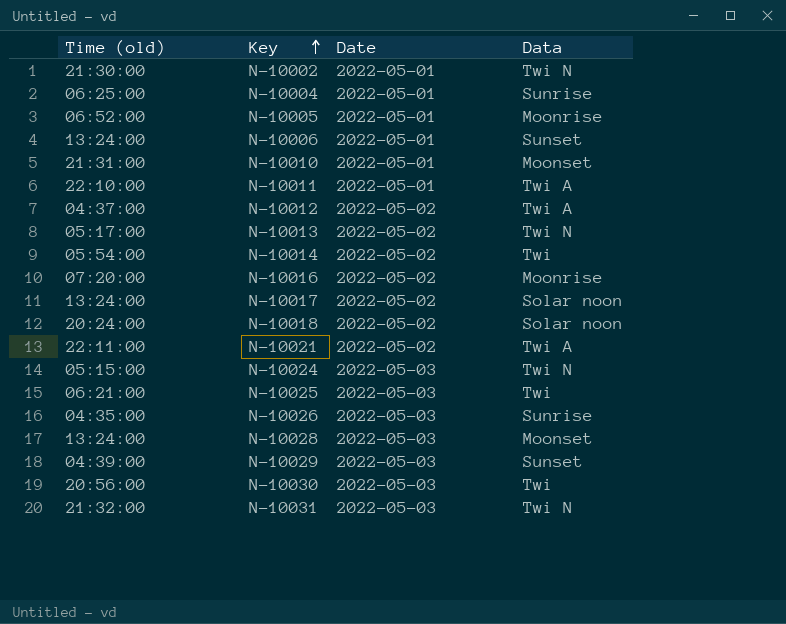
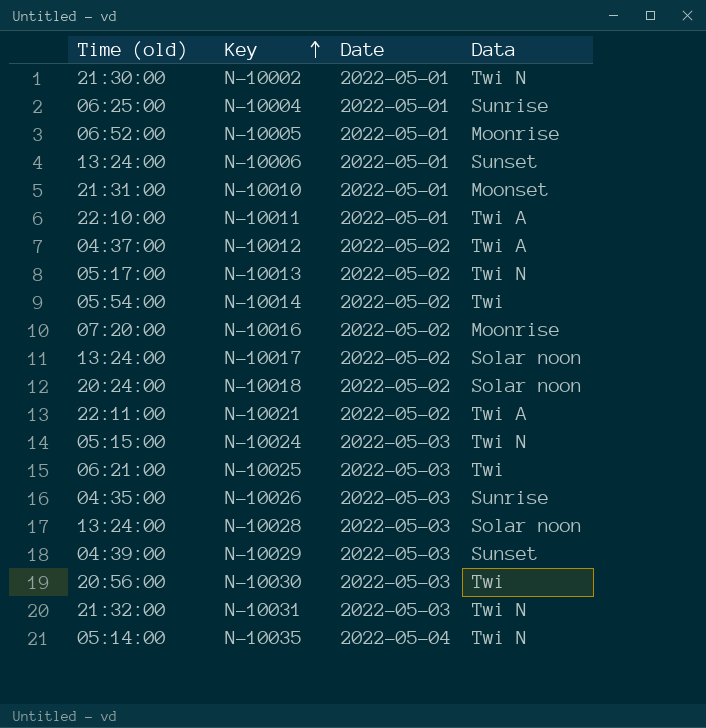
N-10028 | Data: Moonset -> Solar noon
row N-10035: none -> 05:14:00 | 2022-05-04 | Twi N

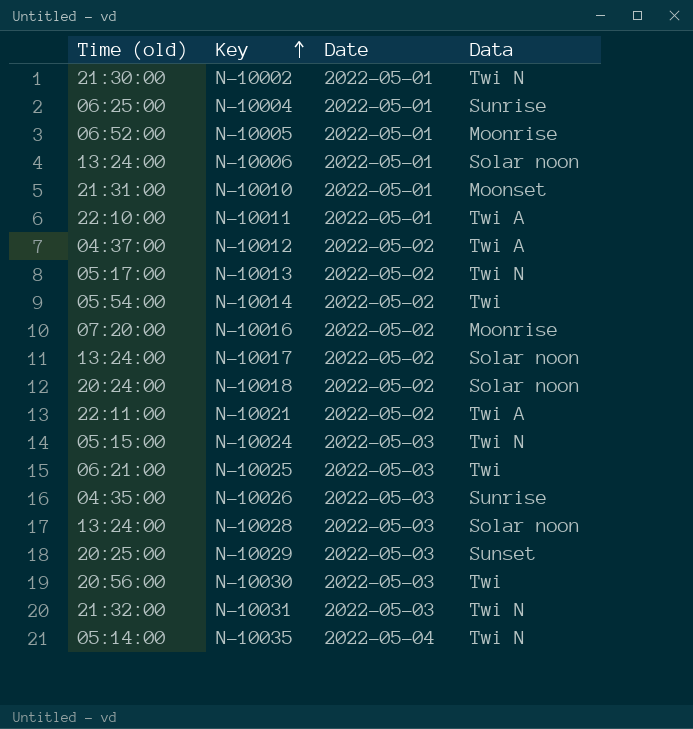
N-10006 | Data: Sunset -> Solar noon
N-10029 | Time (old): 04:39:00 -> 20:25:00

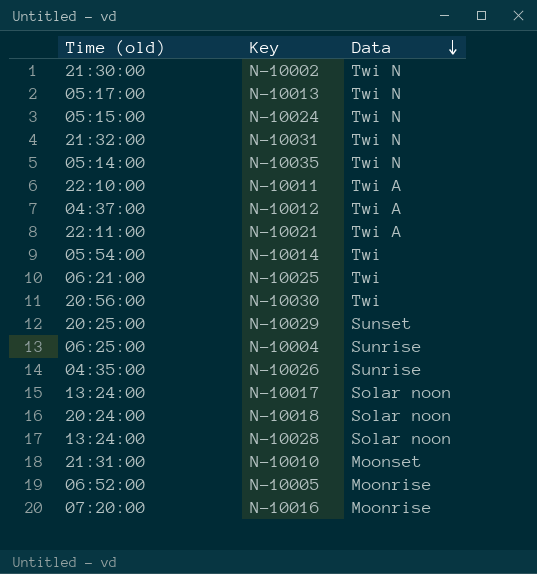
row order: Key ascending -> Data descending
column Date | position: 3 -> none
row N-10006: 13:24:00 | 2022-05-01 | Solar noon -> none

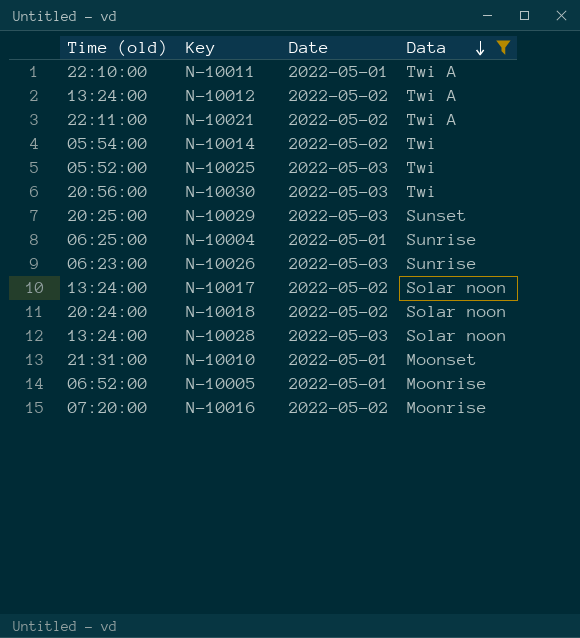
filter: none -> Data != Twi N
column Date | position: none -> 3
N-10012 | Time (old): 04:37:00 -> 13:24:00
N-10025 | Time (old): 06:21:00 -> 05:52:00
N-10026 | Time (old): 04:35:00 -> 06:23:00

